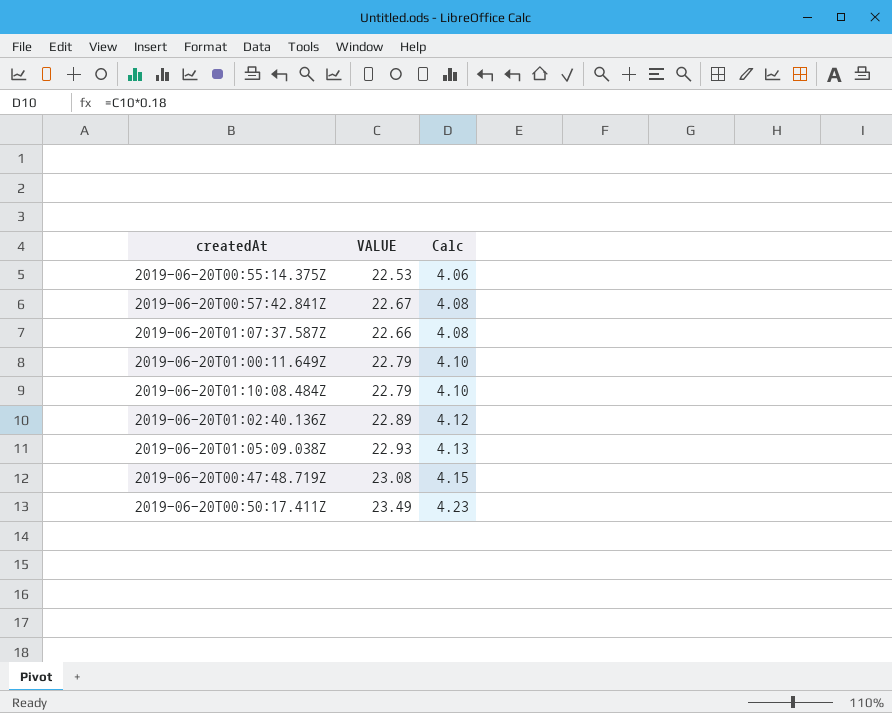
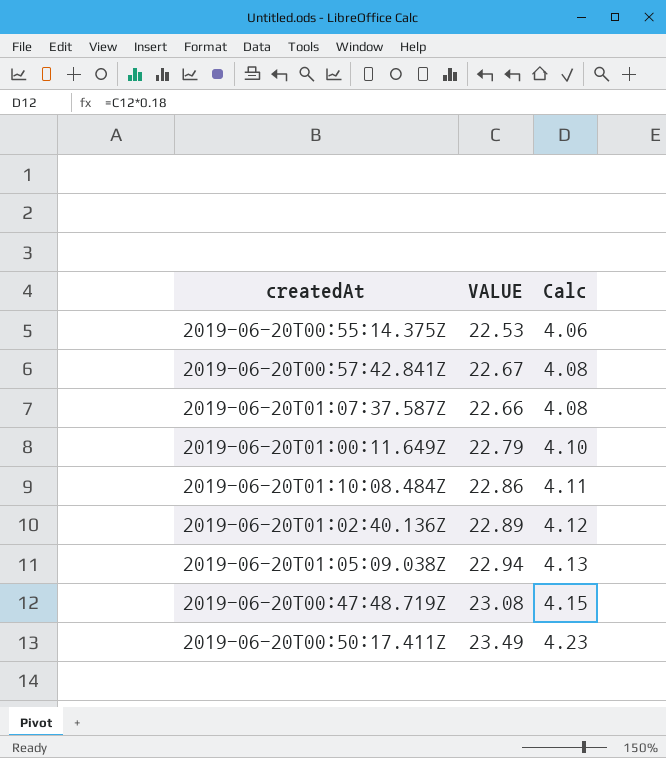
2019-06-20T01:10:08.484Z | VALUE: 22.79 -> 22.86
2019-06-20T01:10:08.484Z | Calc: 4.10 -> 4.11
2019-06-20T01:05:09.038Z | VALUE: 22.93 -> 22.94

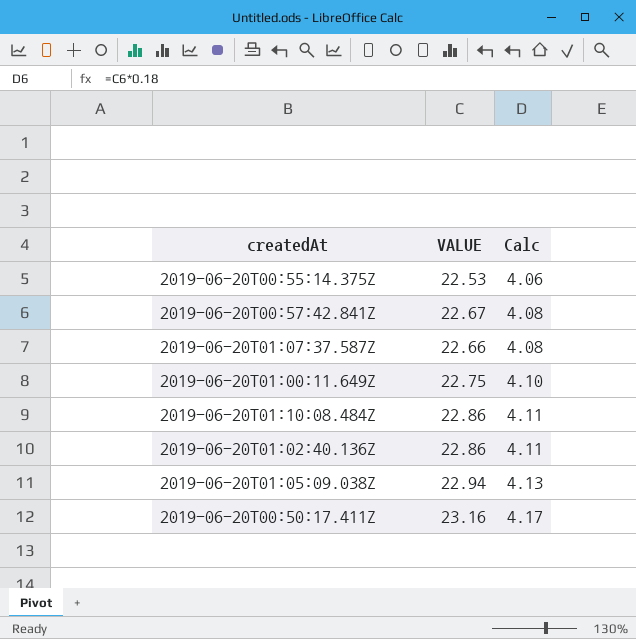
row 2019-06-20T00:47:48.719Z: 23.08 | 4.15 -> none
2019-06-20T01:00:11.649Z | VALUE: 22.79 -> 22.75
2019-06-20T01:02:40.136Z | VALUE: 22.89 -> 22.86
2019-06-20T01:02:40.136Z | Calc: 4.12 -> 4.11
2019-06-20T00:50:17.411Z | VALUE: 23.49 -> 23.16
2019-06-20T00:50:17.411Z | Calc: 4.23 -> 4.17

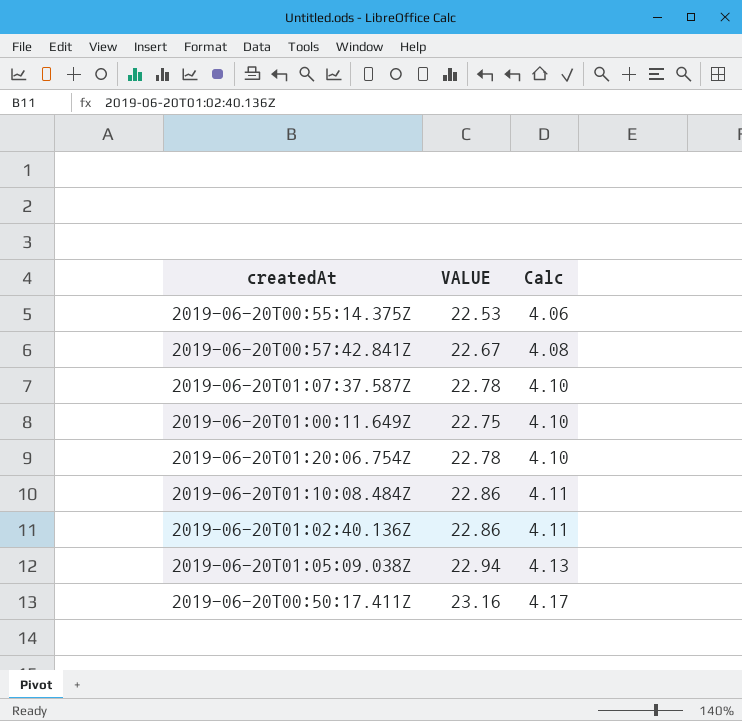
2019-06-20T01:07:37.587Z | VALUE: 22.66 -> 22.78
2019-06-20T01:07:37.587Z | Calc: 4.08 -> 4.10
row 2019-06-20T01:20:06.754Z: none -> 22.78 | 4.10

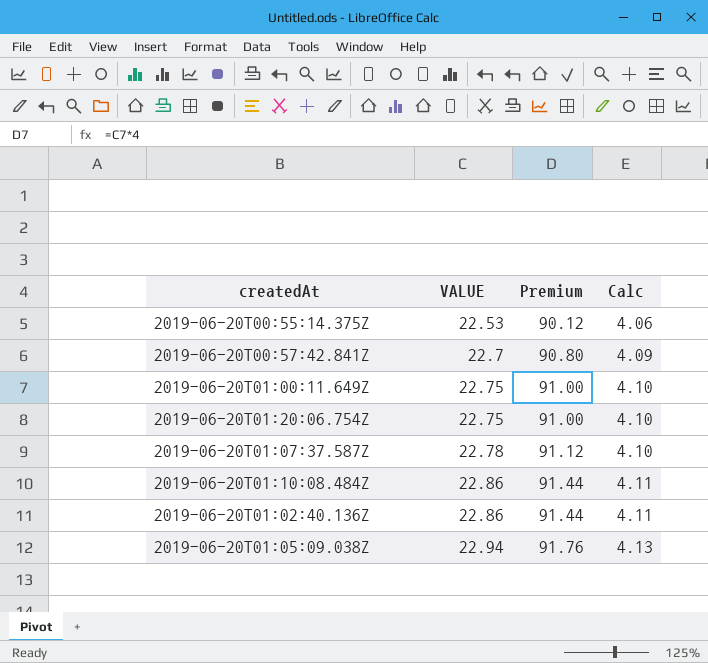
row order: Calc ascending -> VALUE ascending
column Premium | formula: none -> [VALUE] * 4
row 2019-06-20T00:50:17.411Z: 23.16 | 4.17 -> none
2019-06-20T00:57:42.841Z | VALUE: 22.67 -> 22.7
2019-06-20T00:57:42.841Z | Calc: 4.08 -> 4.09
2019-06-20T01:20:06.754Z | VALUE: 22.78 -> 22.75

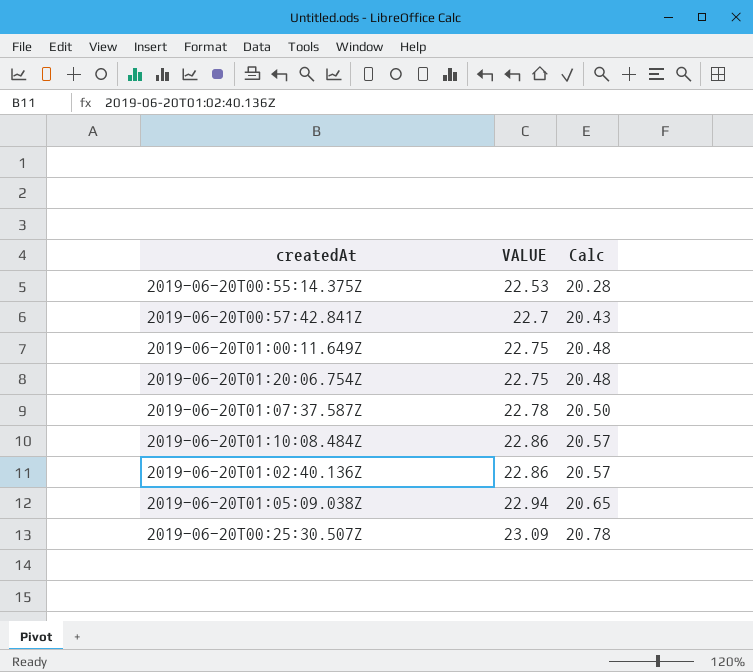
column Premium | formula: [VALUE] * 4 -> none
column Calc | formula: [VALUE] * 0.18 -> [VALUE] * 0.9
row 2019-06-20T00:25:30.507Z: none -> 23.09 | 20.78

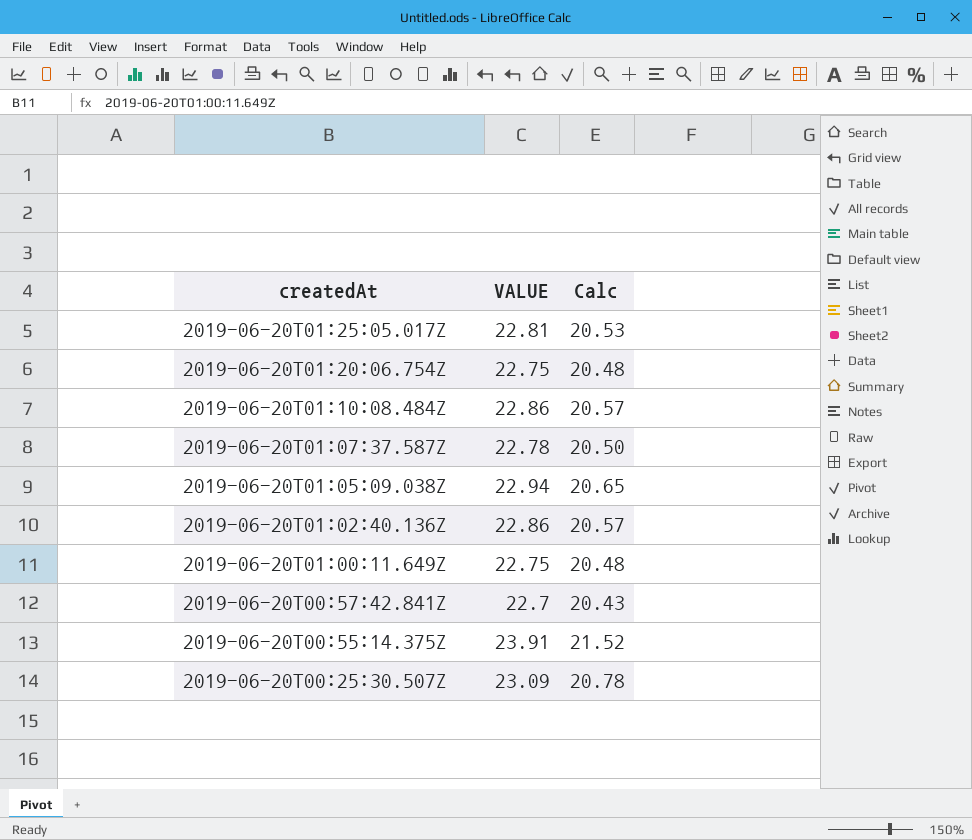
row order: VALUE ascending -> createdAt descending
row 2019-06-20T01:25:05.017Z: none -> 22.81 | 20.53
2019-06-20T00:55:14.375Z | VALUE: 22.53 -> 23.91
2019-06-20T00:55:14.375Z | Calc: 20.28 -> 21.52

